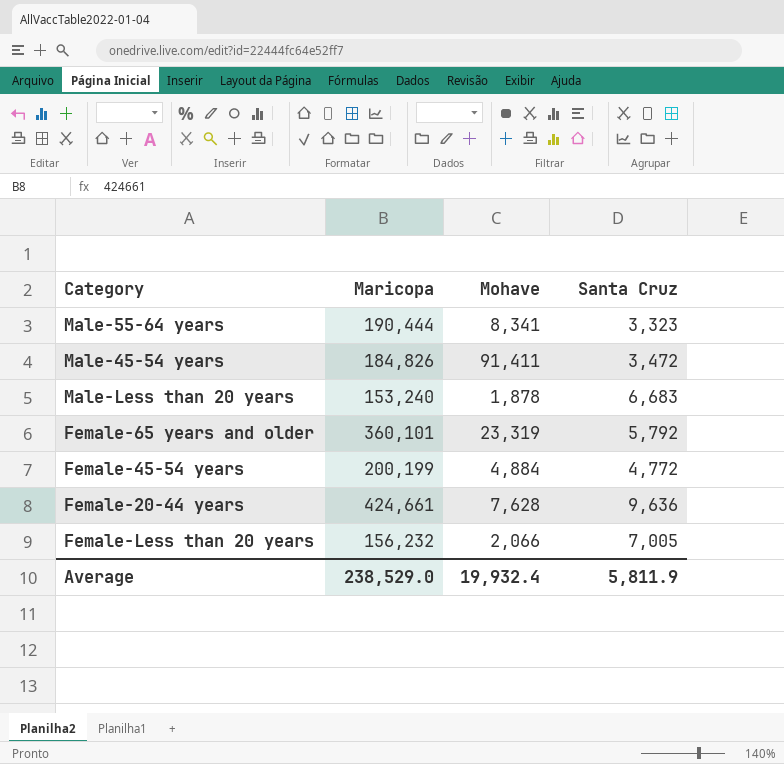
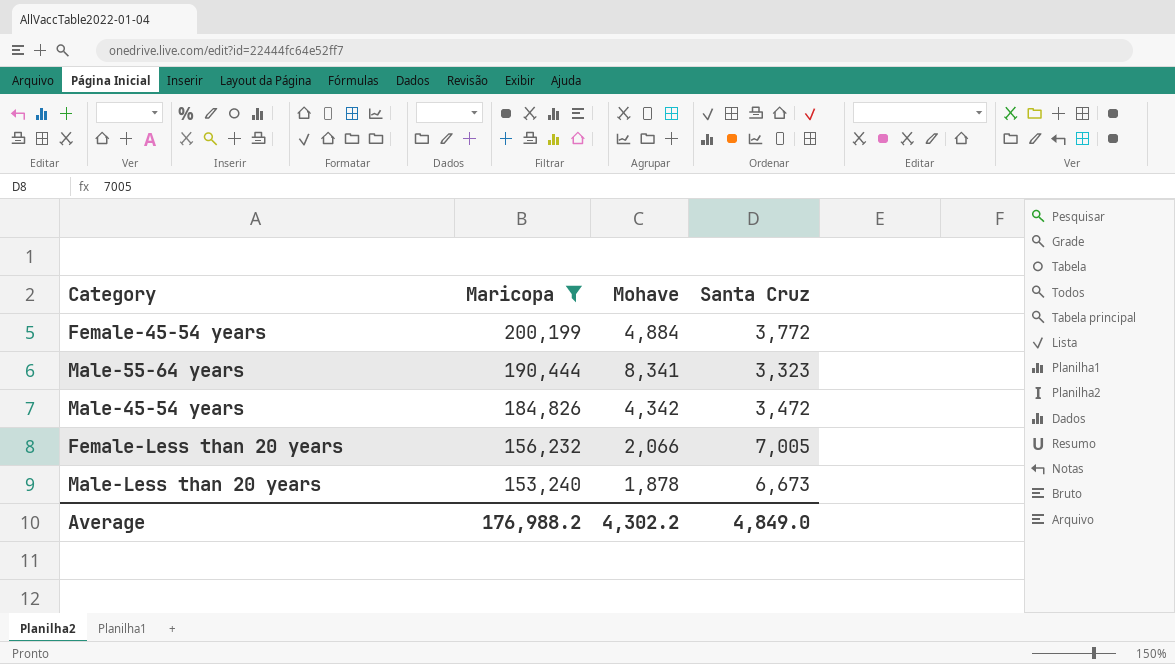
filter: none -> Maricopa <= 200,199
row order: none -> Maricopa descending
Female-45-54 years | Santa Cruz: 4,772 -> 3,772
Male-45-54 years | Mohave: 91,411 -> 4,342
Male-Less than 20 years | Santa Cruz: 6,683 -> 6,673
Average | Maricopa: 238,529.0 -> 176,988.2
Average | Mohave: 19,932.4 -> 4,302.2
Average | Santa Cruz: 5,811.9 -> 4,849.0

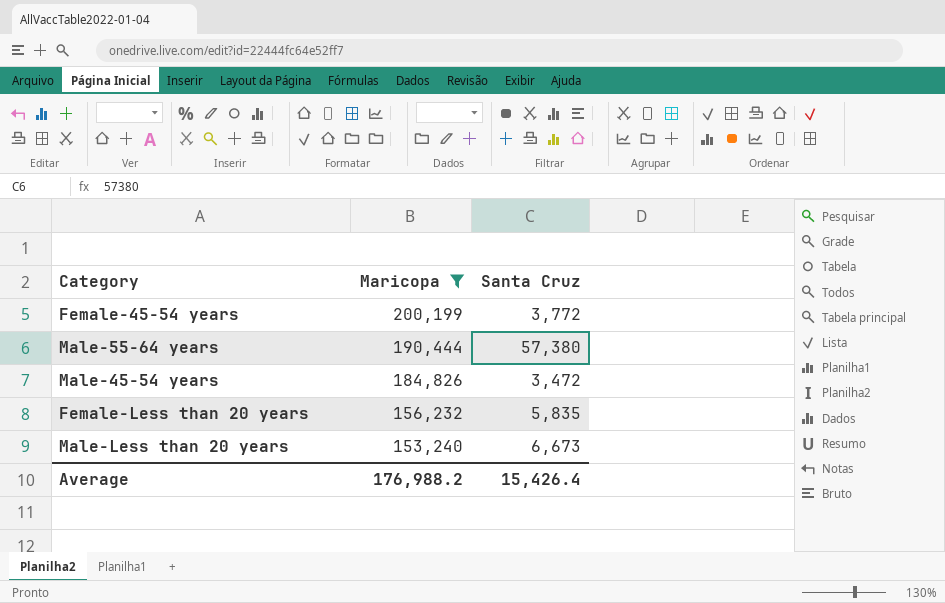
column Mohave | position: 3 -> none
Male-55-64 years | Santa Cruz: 3,323 -> 57,380
Female-Less than 20 years | Santa Cruz: 7,005 -> 5,835
Average | Santa Cruz: 4,849.0 -> 15,426.4

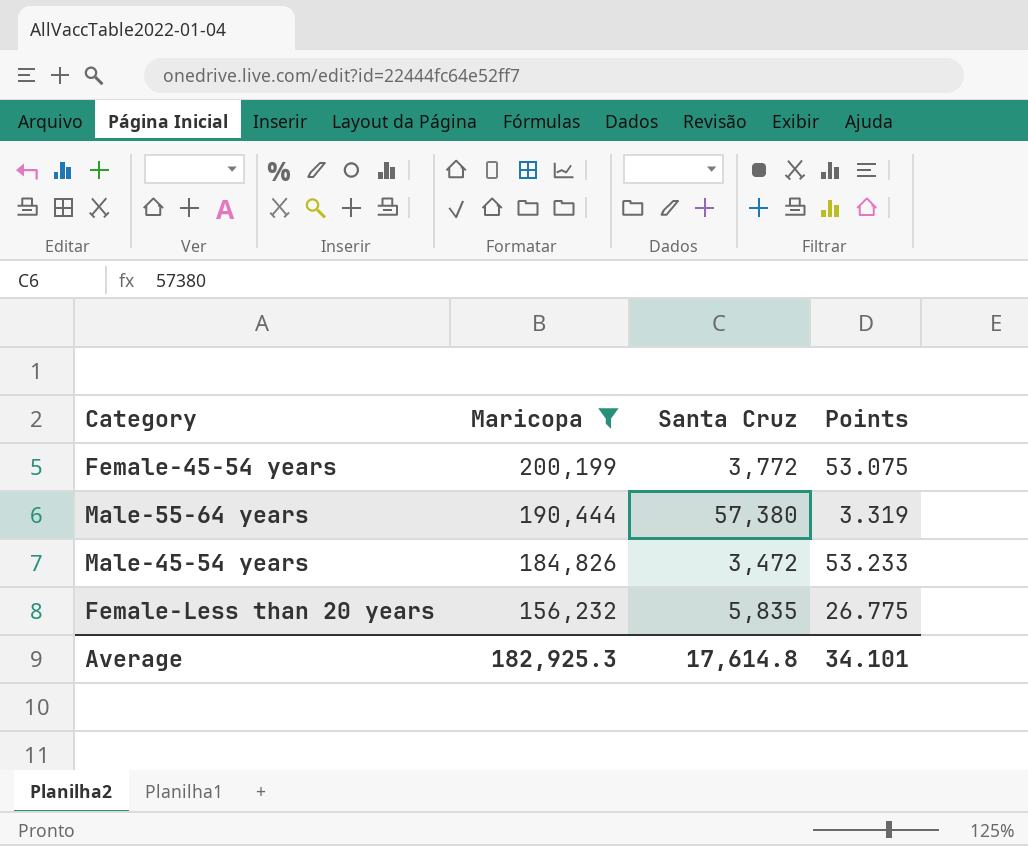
column Points | formula: none -> [Maricopa] / [Santa Cruz]
row Male-Less than 20 years: 153,240 | 6,673 -> none
Average | Maricopa: 176,988.2 -> 182,925.3
Average | Santa Cruz: 15,426.4 -> 17,614.8

